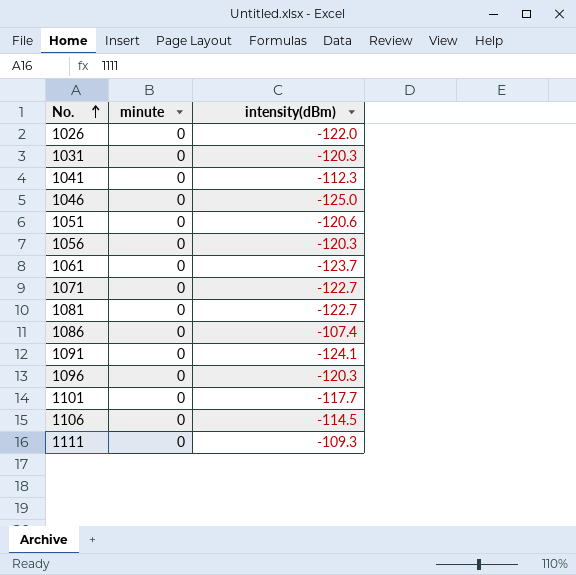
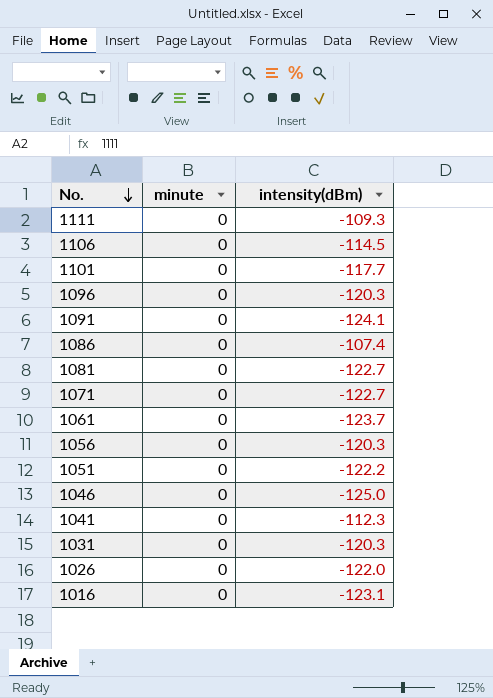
row order: No. ascending -> No. descending
1051 | intensity(dBm): -120.6 -> -122.2
row 1016: none -> 0 | -123.1

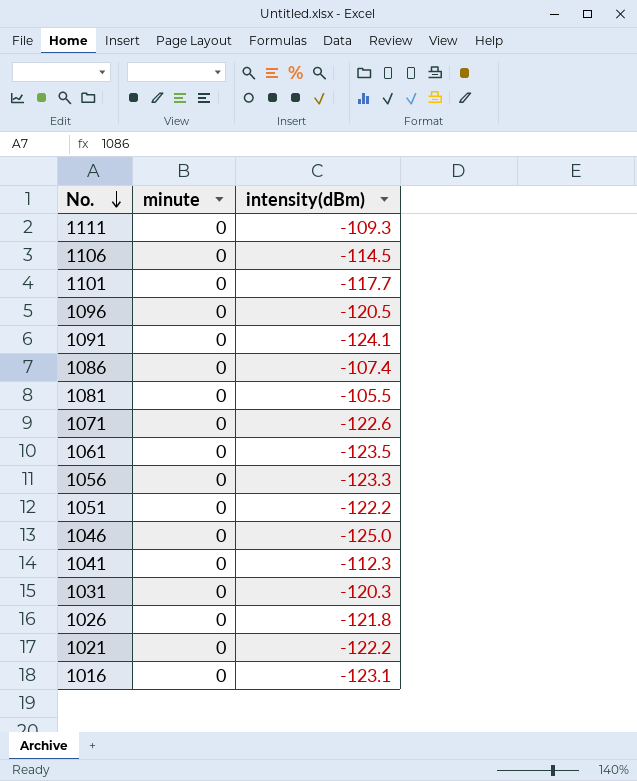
1096 | intensity(dBm): -120.3 -> -120.5
1081 | intensity(dBm): -122.7 -> -105.5
1071 | intensity(dBm): -122.7 -> -122.6
1061 | intensity(dBm): -123.7 -> -123.5
1056 | intensity(dBm): -120.3 -> -123.3
1026 | intensity(dBm): -122.0 -> -121.8
row 1021: none -> 0 | -122.2

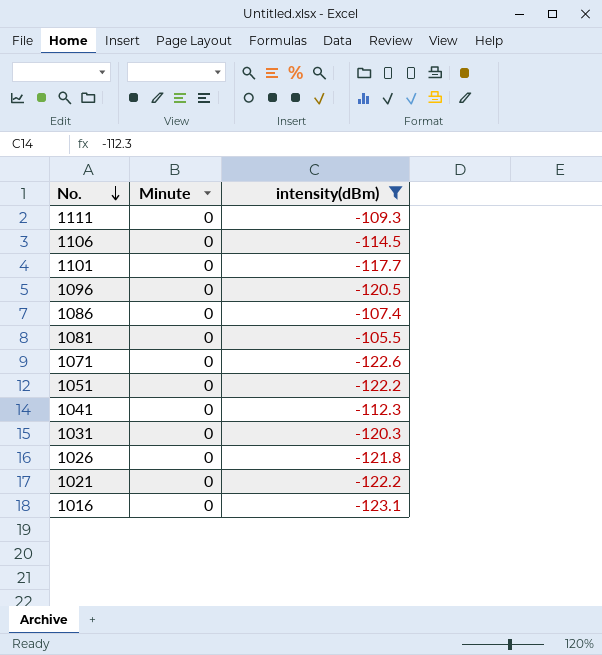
filter: none -> intensity(dBm) >= -123.1
column name: minute -> Minute

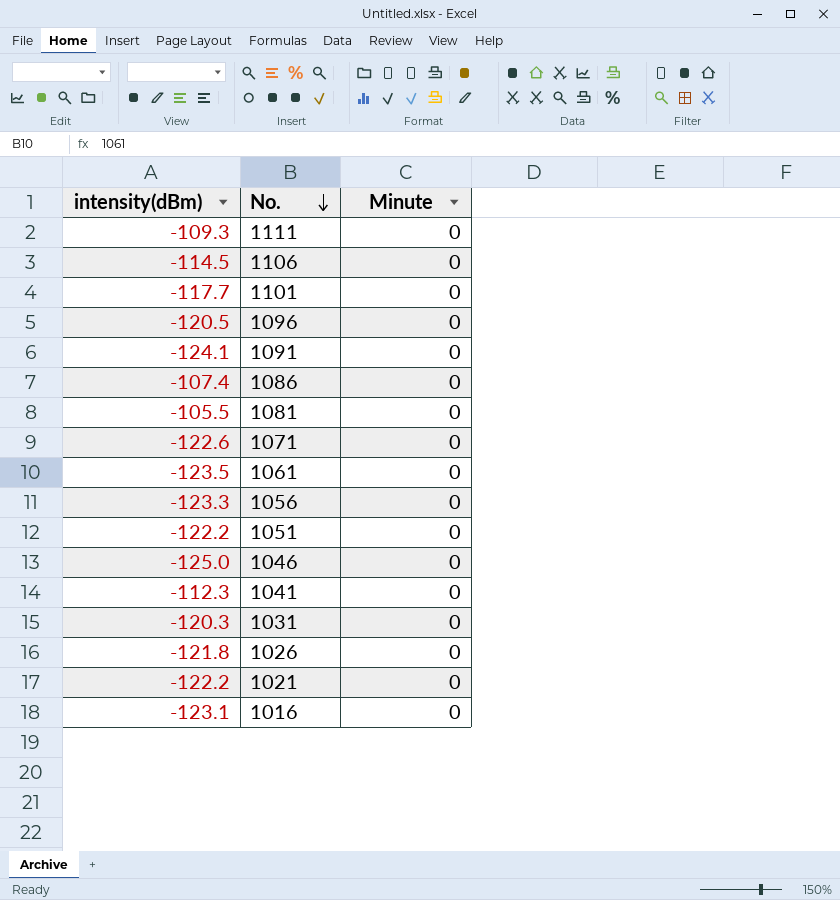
filter: intensity(dBm) >= -123.1 -> none
column intensity(dBm) | position: 3 -> 1

